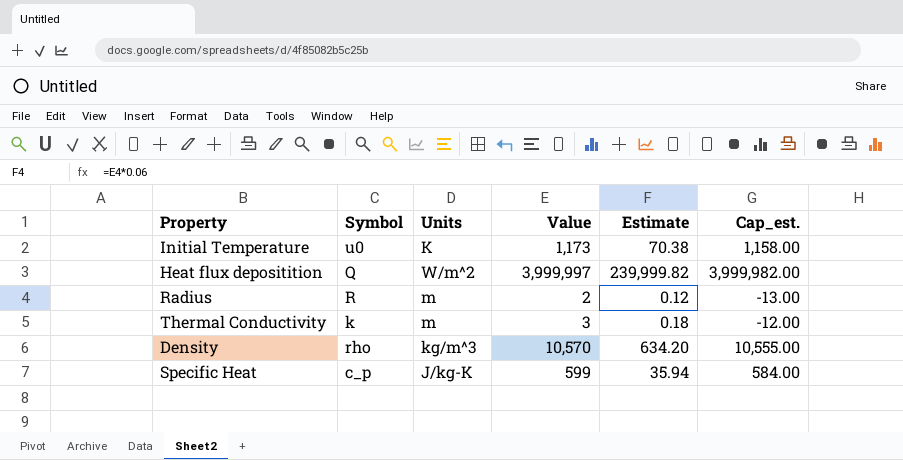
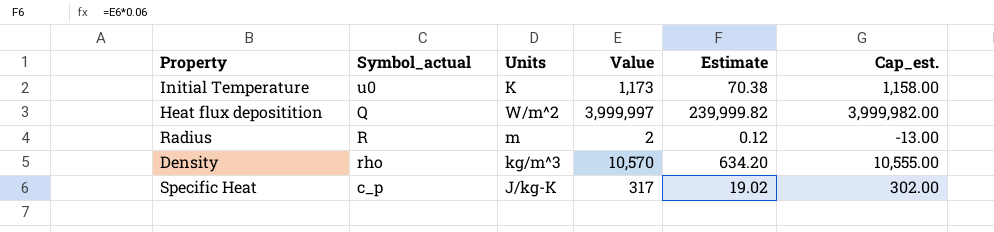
column name: Symbol -> Symbol_actual
row Thermal Conductivity: k | m | 3 | 0.18 | -12.00 -> none
Specific Heat | Value: 599 -> 317
Specific Heat | Estimate: 35.94 -> 19.02
Specific Heat | Cap_est.: 584.00 -> 302.00

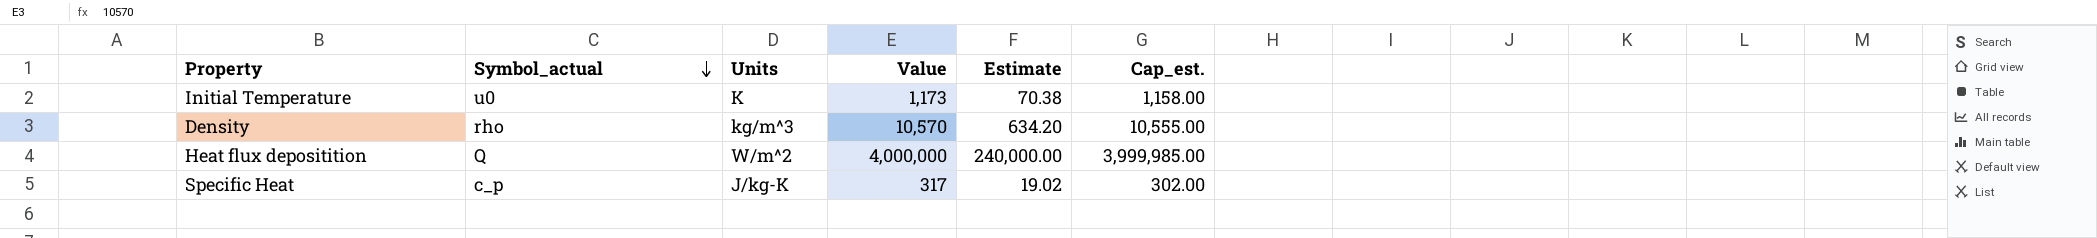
row order: none -> Symbol_actual descending
row Radius: R | m | 2 | 0.12 | -13.00 -> none
Heat flux depositition | Value: 3,999,997 -> 4,000,000
Heat flux depositition | Estimate: 239,999.82 -> 240,000.00
Heat flux depositition | Cap_est.: 3,999,982.00 -> 3,999,985.00

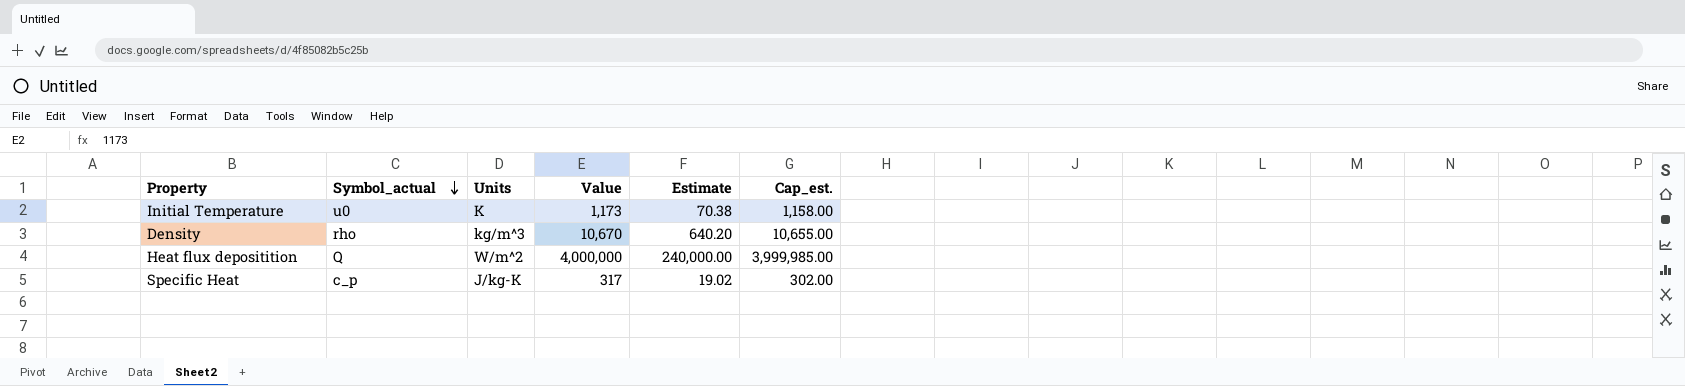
Density | Value: 10,570 -> 10,670
Density | Estimate: 634.20 -> 640.20
Density | Cap_est.: 10,555.00 -> 10,655.00

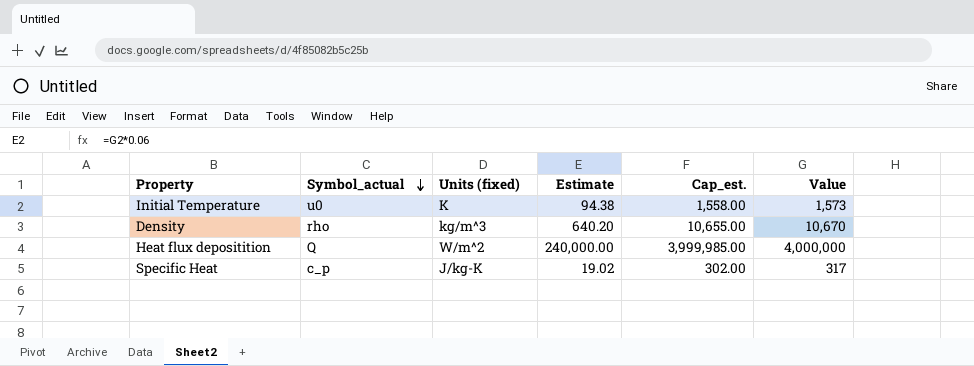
column name: Units -> Units (fixed)
column Value | position: 4 -> 6
Initial Temperature | Estimate: 70.38 -> 94.38
Initial Temperature | Cap_est.: 1,158.00 -> 1,558.00
Initial Temperature | Value: 1,173 -> 1,573

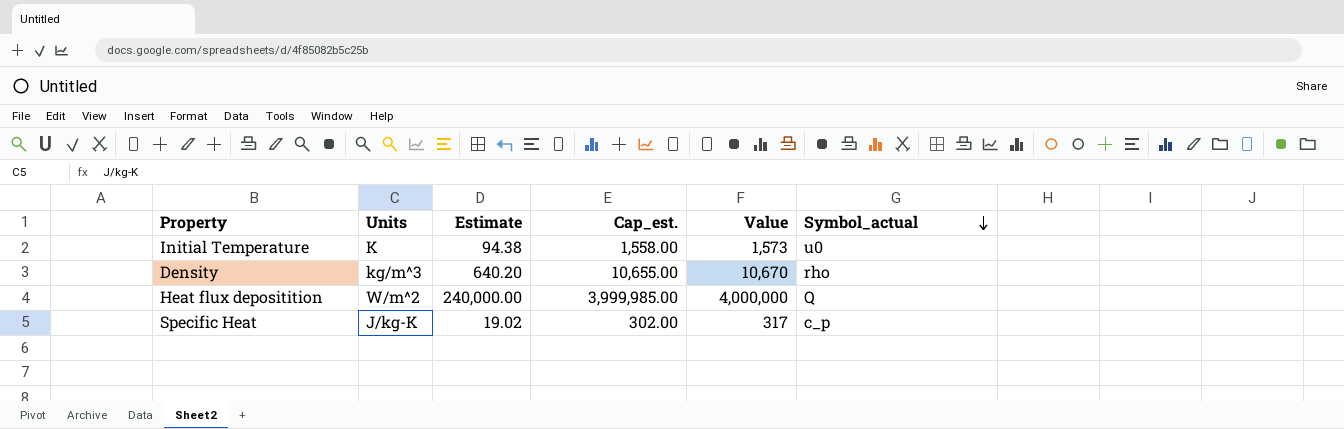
column name: Units (fixed) -> Units
column Symbol_actual | position: 2 -> 6

